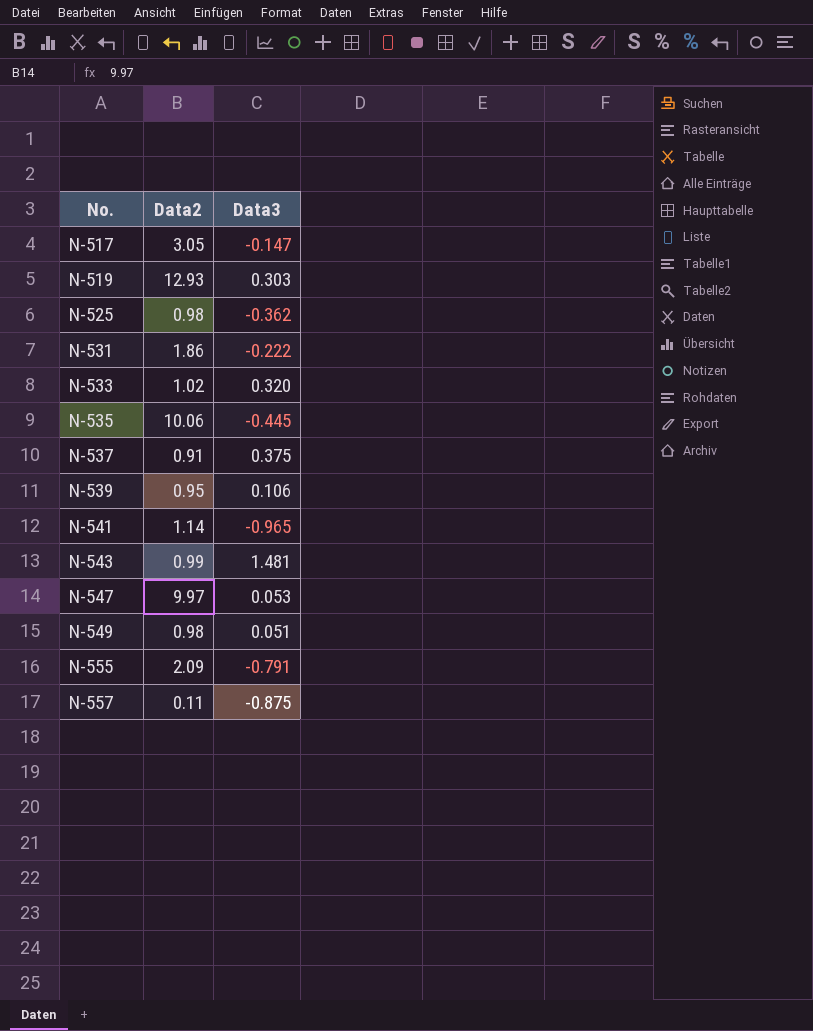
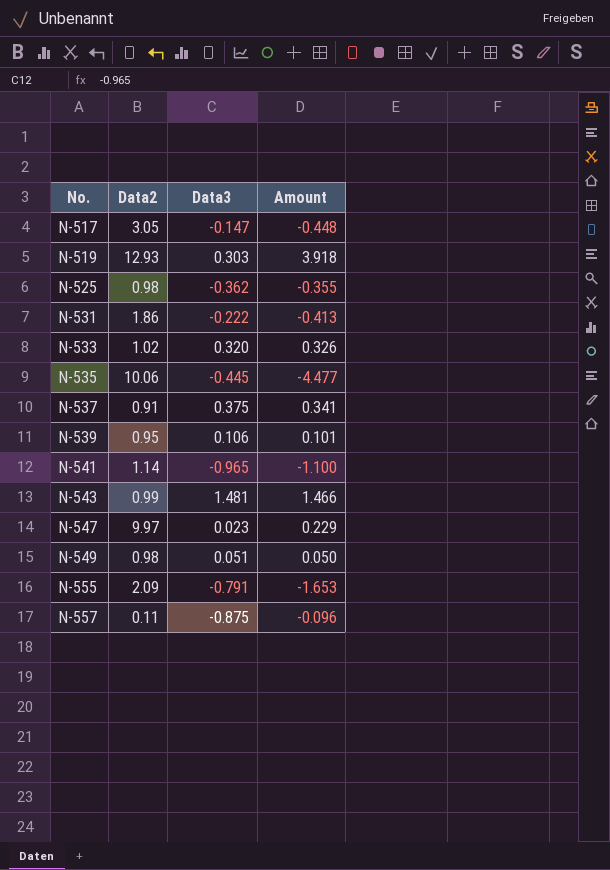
column Amount | formula: none -> [Data2] * [Data3]
N-547 | Data3: 0.053 -> 0.023

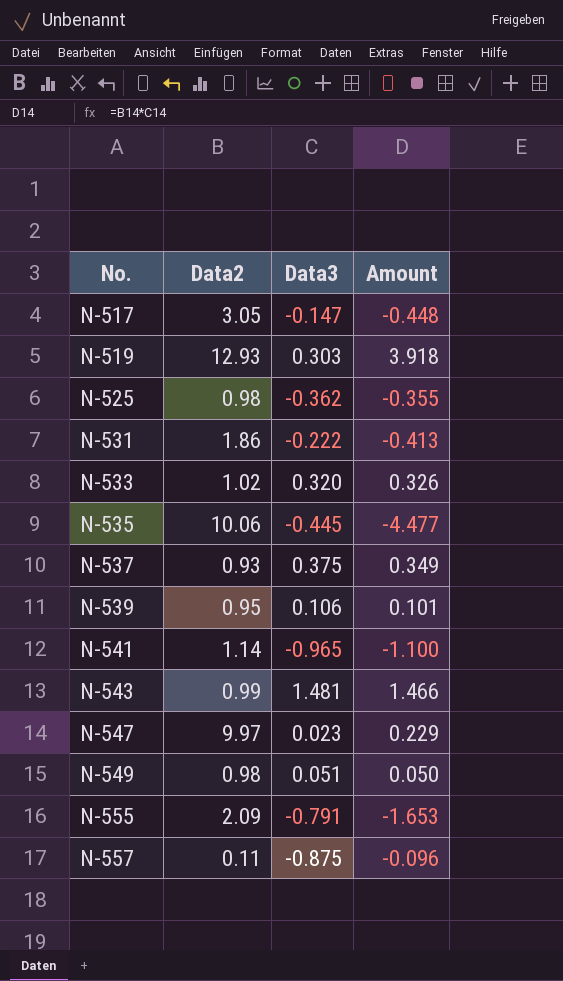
N-537 | Data2: 0.91 -> 0.93
N-537 | Amount: 0.341 -> 0.349

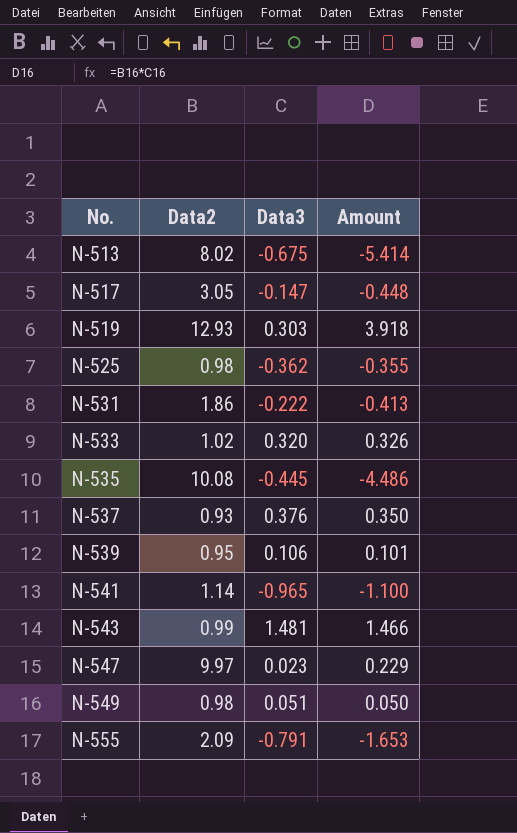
row N-557: 0.11 | -0.875 | -0.096 -> none
row N-513: none -> 8.02 | -0.675 | -5.414
N-535 | Data2: 10.06 -> 10.08
N-535 | Amount: -4.477 -> -4.486
N-537 | Data3: 0.375 -> 0.376
N-537 | Amount: 0.349 -> 0.350

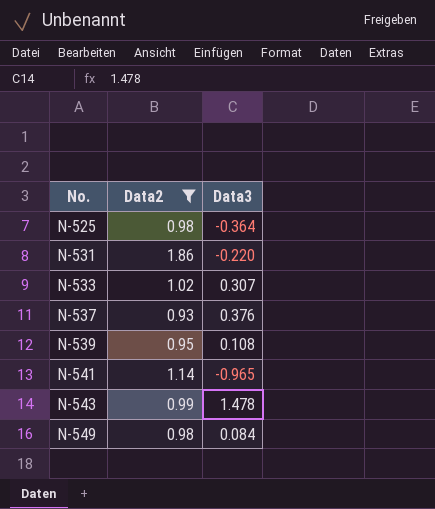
filter: none -> Data2 <= 1.86
column Amount | formula: [Data2] * [Data3] -> none
N-525 | Data3: -0.362 -> -0.364
N-531 | Data3: -0.222 -> -0.220
N-533 | Data3: 0.320 -> 0.307
N-539 | Data3: 0.106 -> 0.108
N-543 | Data3: 1.481 -> 1.478
N-549 | Data3: 0.051 -> 0.084

